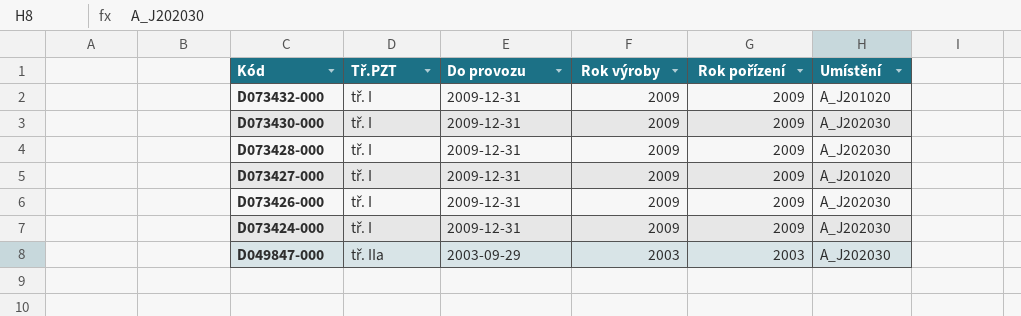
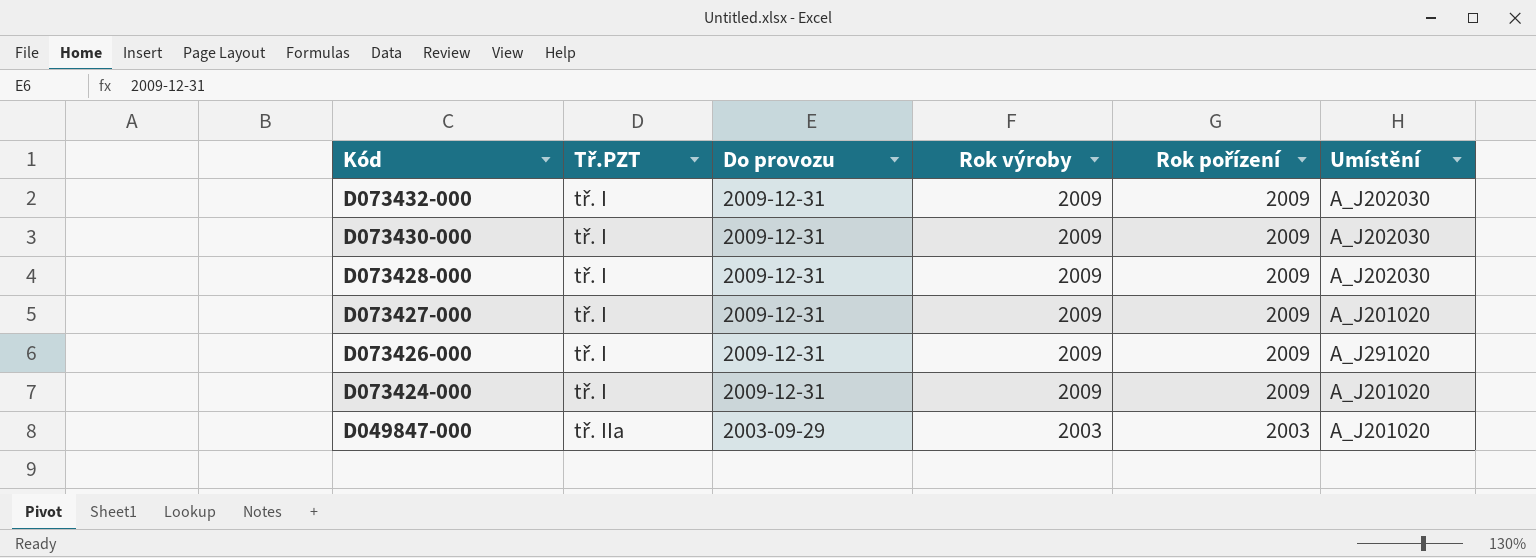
D073432-000 | Umístění: A_J201020 -> A_J202030
D073426-000 | Umístění: A_J202030 -> A_J291020
D073424-000 | Umístění: A_J202030 -> A_J201020
D049847-000 | Umístění: A_J202030 -> A_J201020

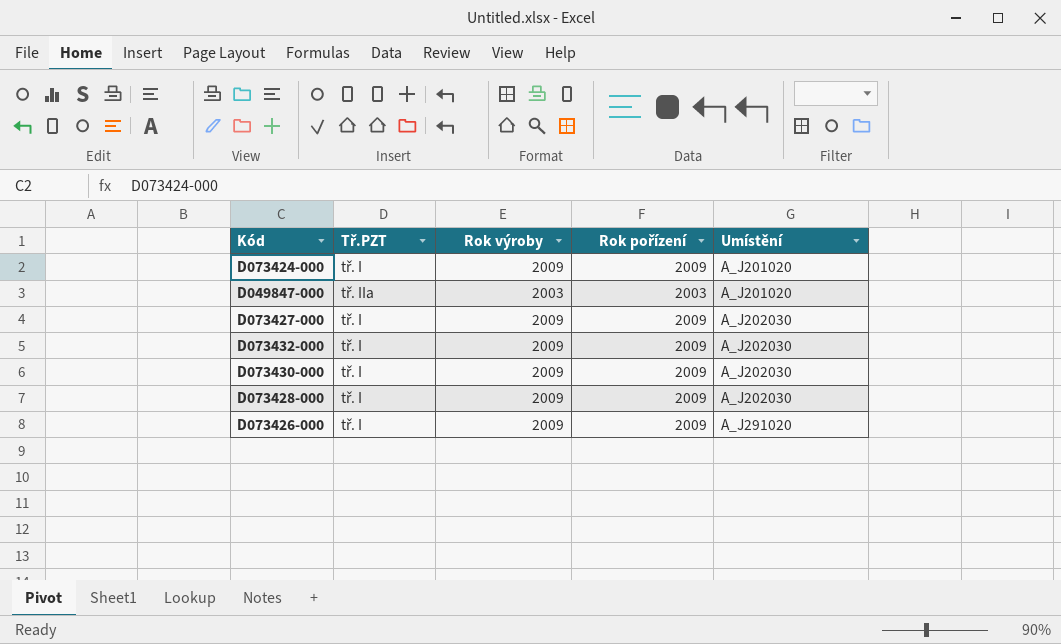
row order: Kód descending -> Umístění ascending
column Do provozu | position: 3 -> none
D073427-000 | Umístění: A_J201020 -> A_J202030

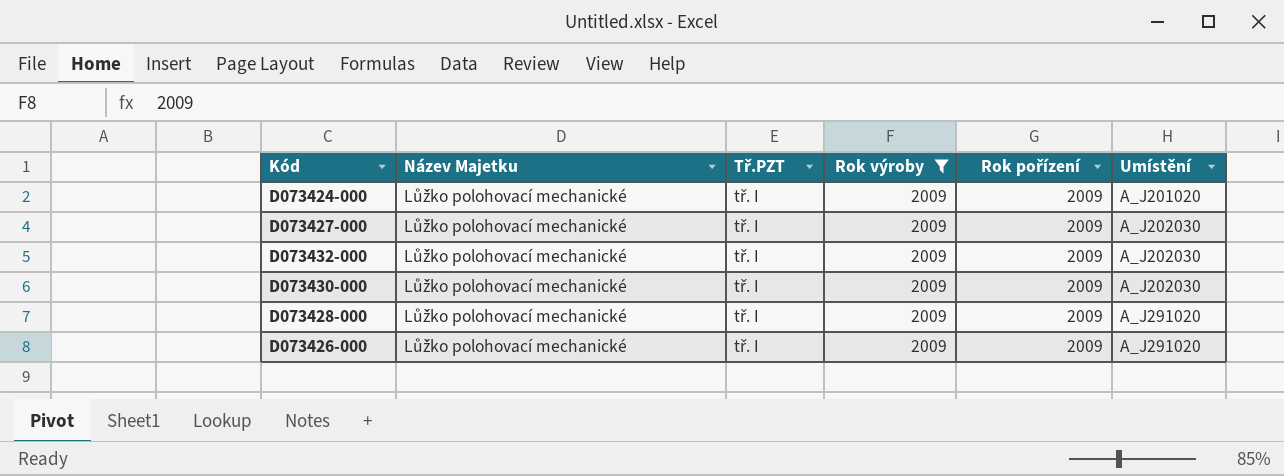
filter: none -> Rok výroby = 2009
column Název Majetku | position: none -> 2
D073428-000 | Umístění: A_J202030 -> A_J291020

